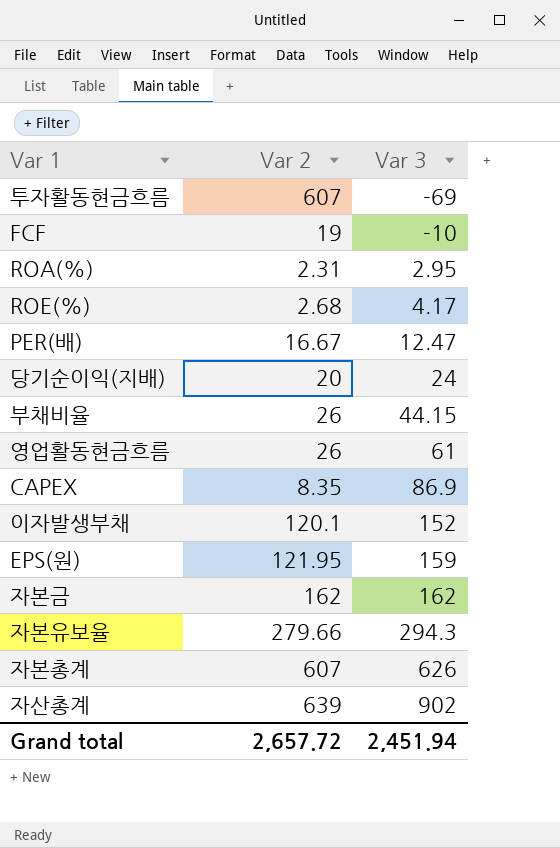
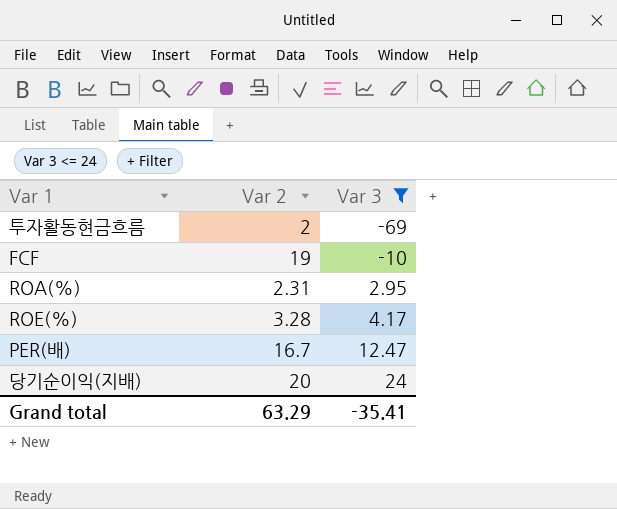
filter: none -> Var 3 <= 24
투자활동현금흐름 | Var 2: 607 -> 2
ROE(%) | Var 2: 2.68 -> 3.28
PER(배) | Var 2: 16.67 -> 16.7
Grand total | Var 2: 2,657.72 -> 63.29
Grand total | Var 3: 2,451.94 -> -35.41

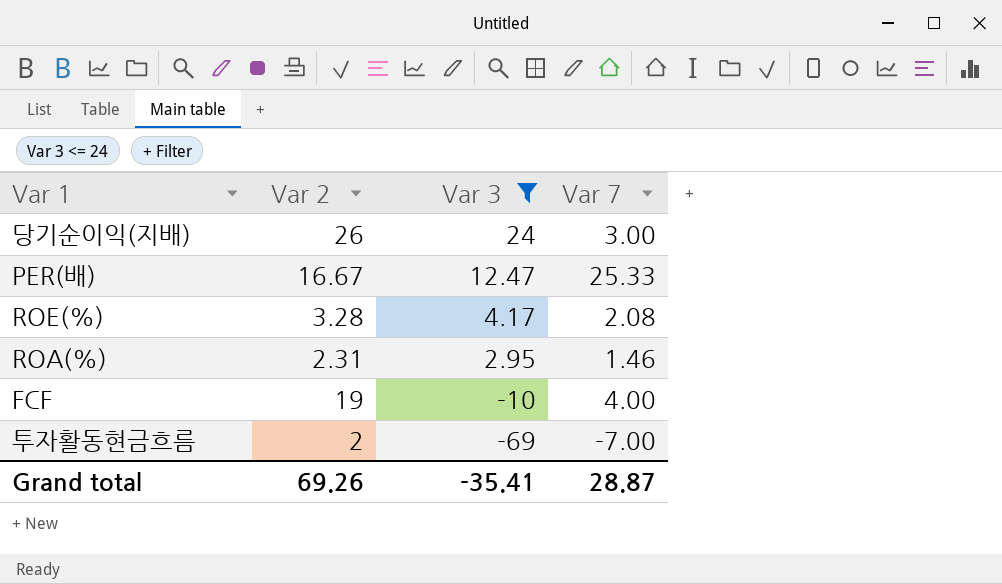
row order: Var 3 ascending -> Var 3 descending
column Var 7 | position: none -> 4
당기순이익(지배) | Var 2: 20 -> 26
PER(배) | Var 2: 16.7 -> 16.67
Grand total | Var 2: 63.29 -> 69.26

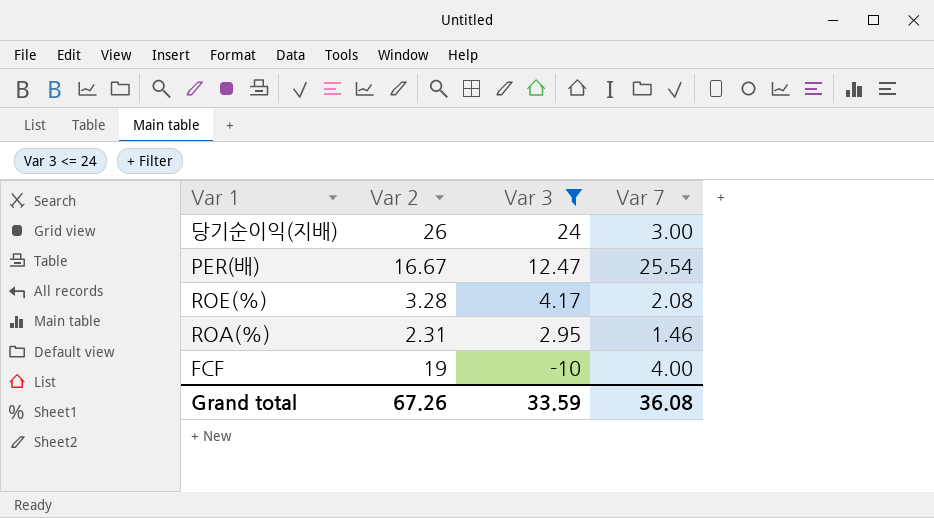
row 투자활동현금흐름: 2 | -69 | -7.00 -> none
PER(배) | Var 7: 25.33 -> 25.54
Grand total | Var 2: 69.26 -> 67.26
Grand total | Var 3: -35.41 -> 33.59
Grand total | Var 7: 28.87 -> 36.08

